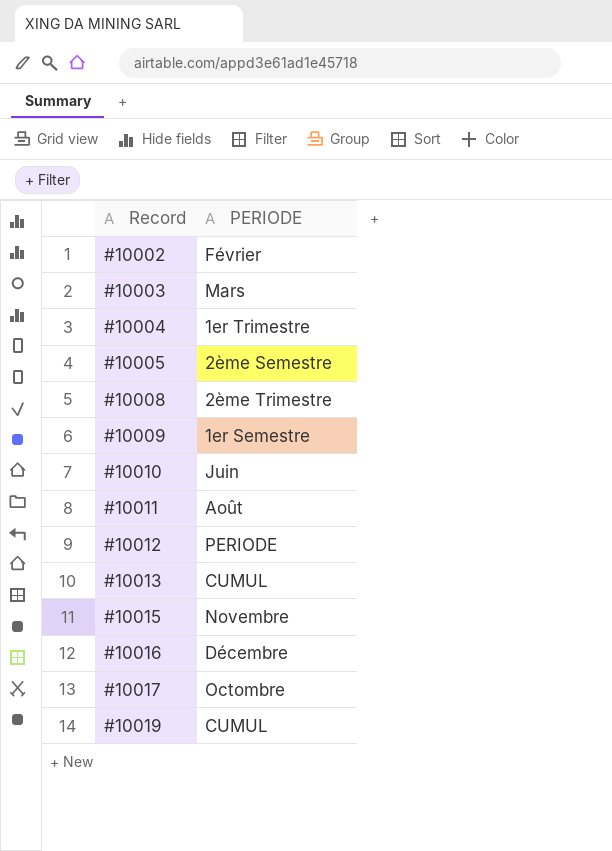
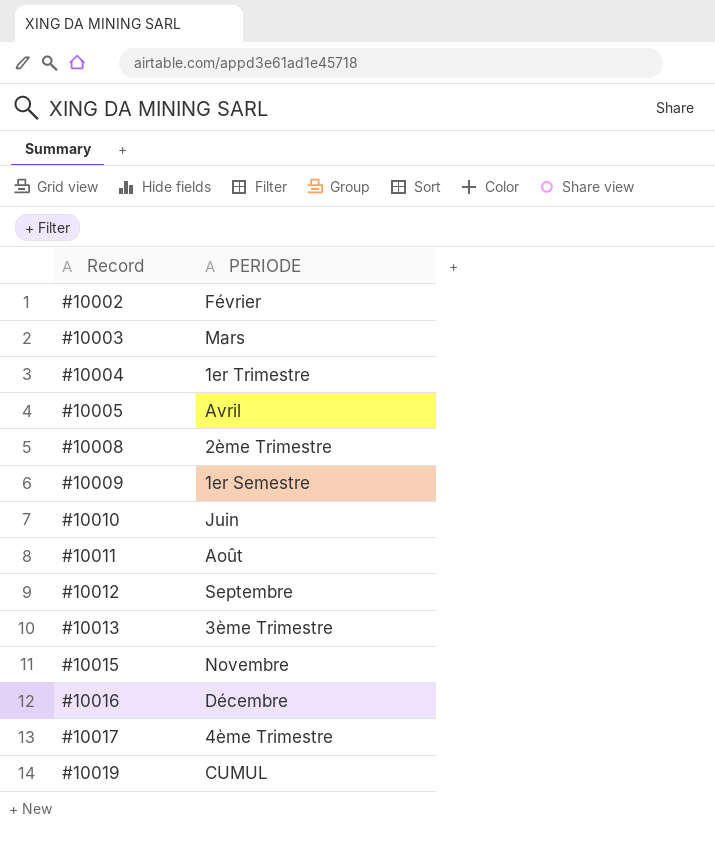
#10005 | PERIODE: 2ème Semestre -> Avril
#10012 | PERIODE: PERIODE -> Septembre
#10013 | PERIODE: CUMUL -> 3ème Trimestre
#10017 | PERIODE: Octombre -> 4ème Trimestre

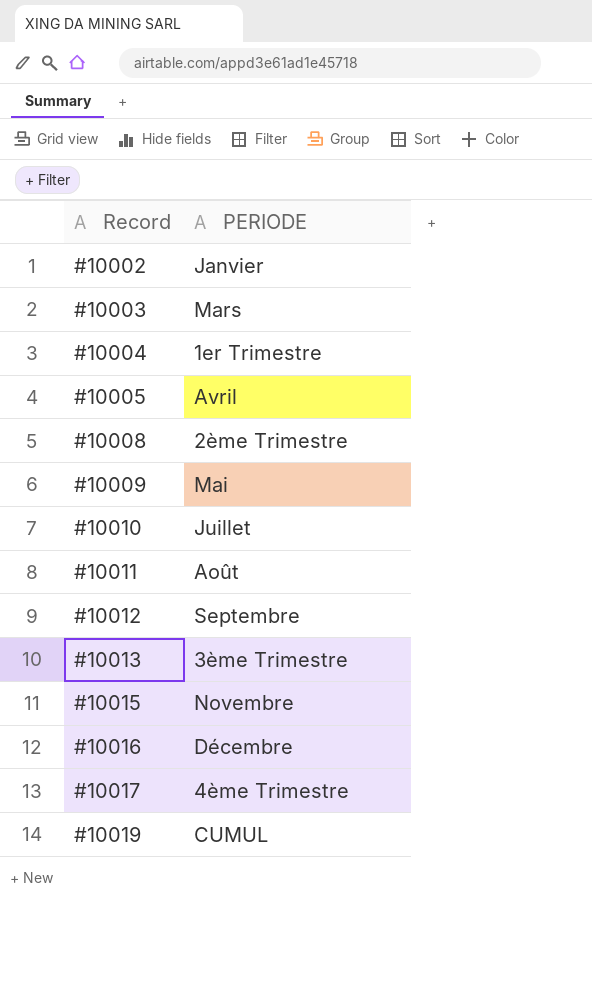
#10002 | PERIODE: Février -> Janvier
#10009 | PERIODE: 1er Semestre -> Mai
#10010 | PERIODE: Juin -> Juillet

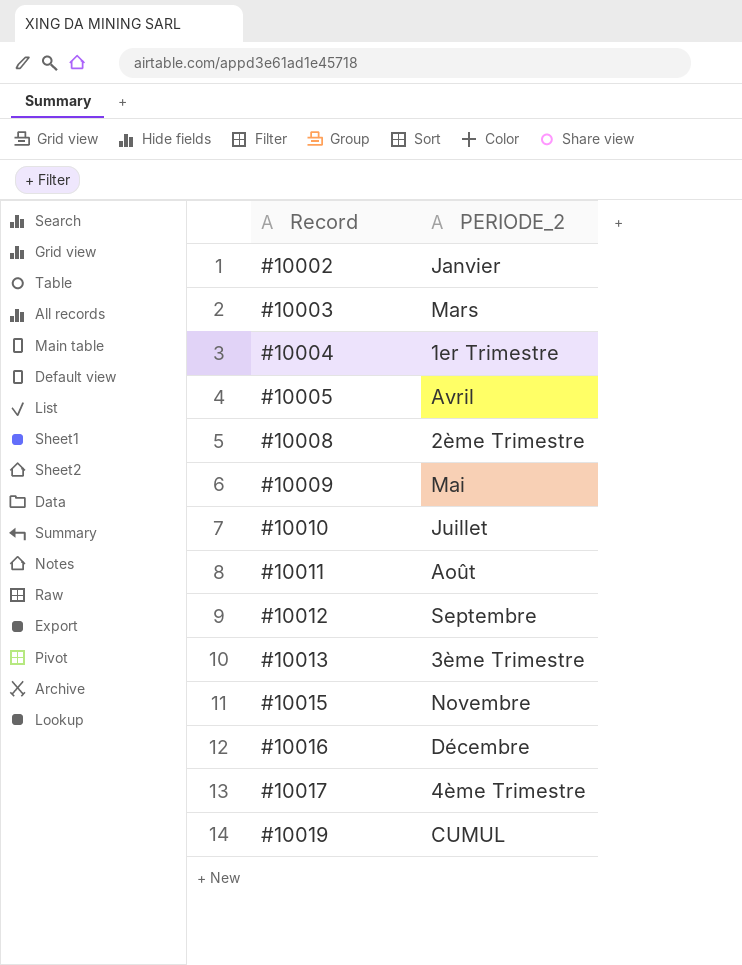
column name: PERIODE -> PERIODE_2

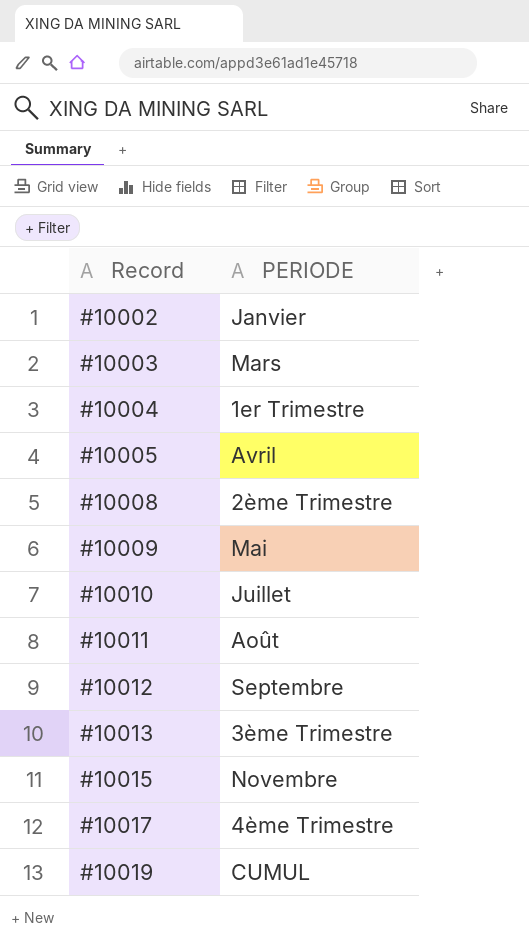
column name: PERIODE_2 -> PERIODE
row #10016: Décembre -> none

